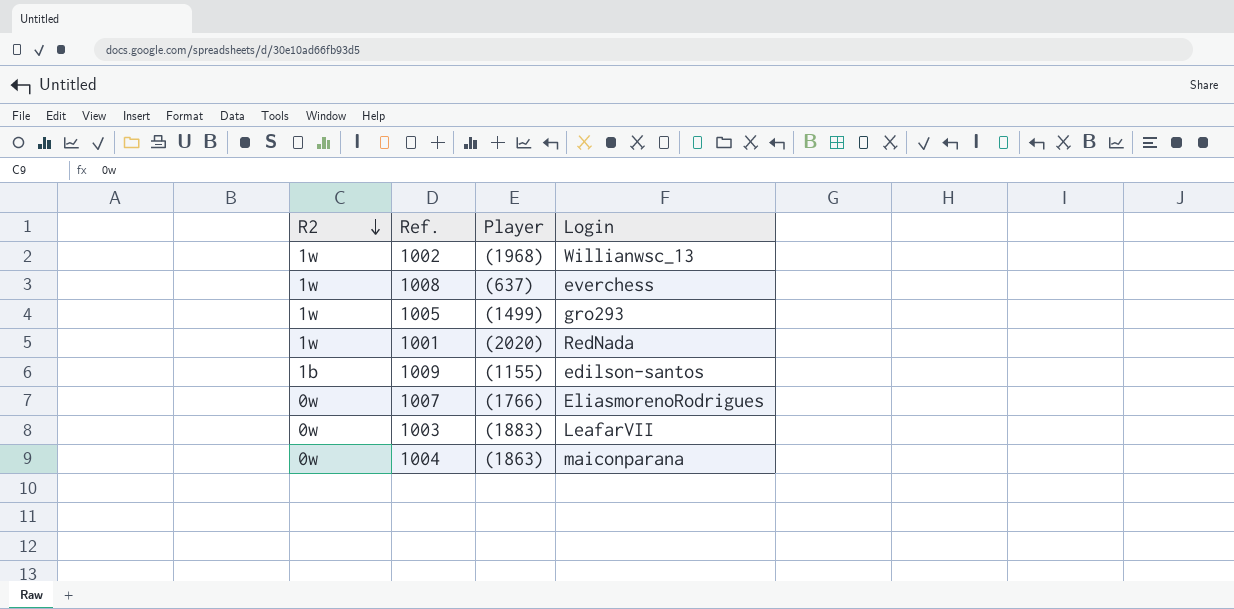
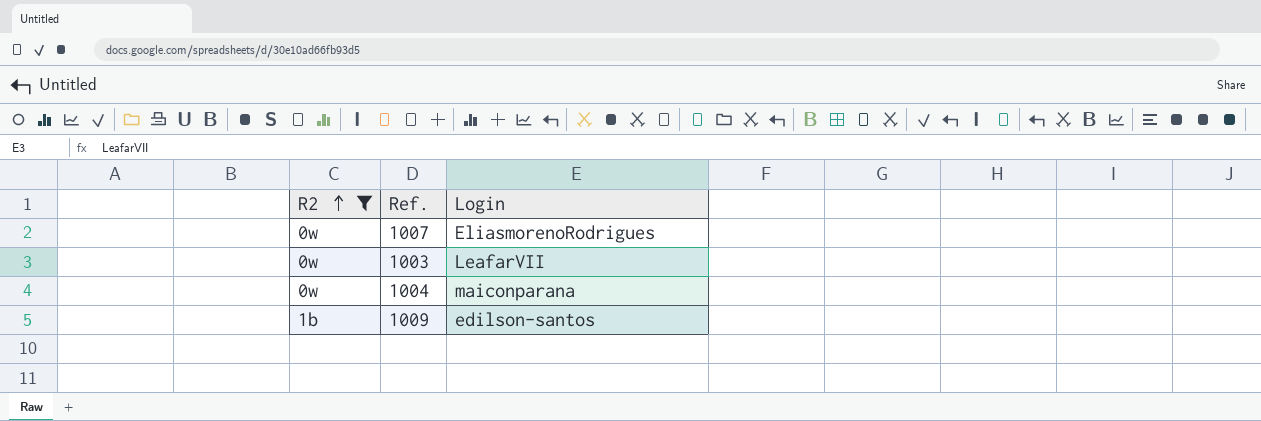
filter: none -> R2 != 1w
row order: R2 descending -> R2 ascending
column Player | position: 3 -> none

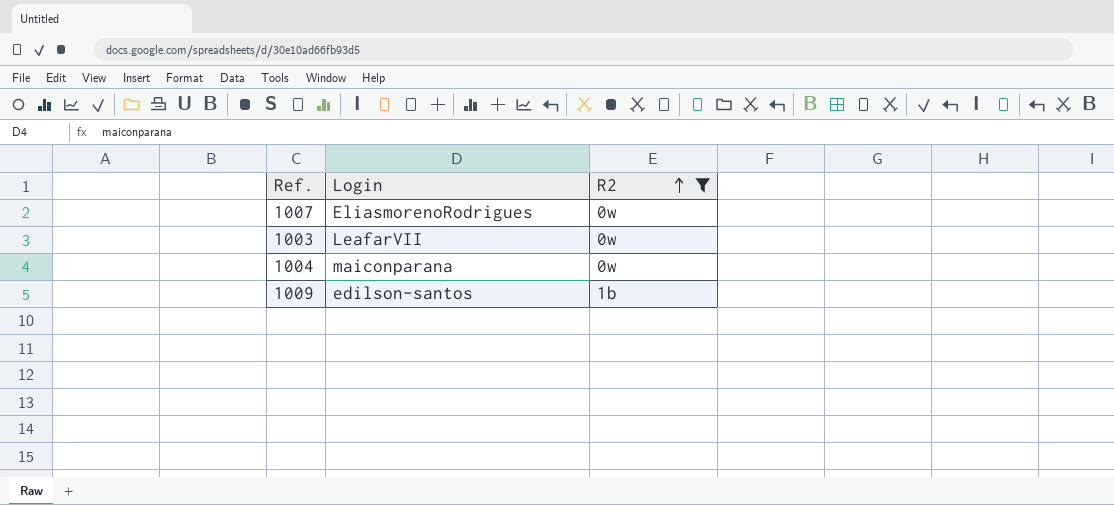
column R2 | position: 1 -> 3

